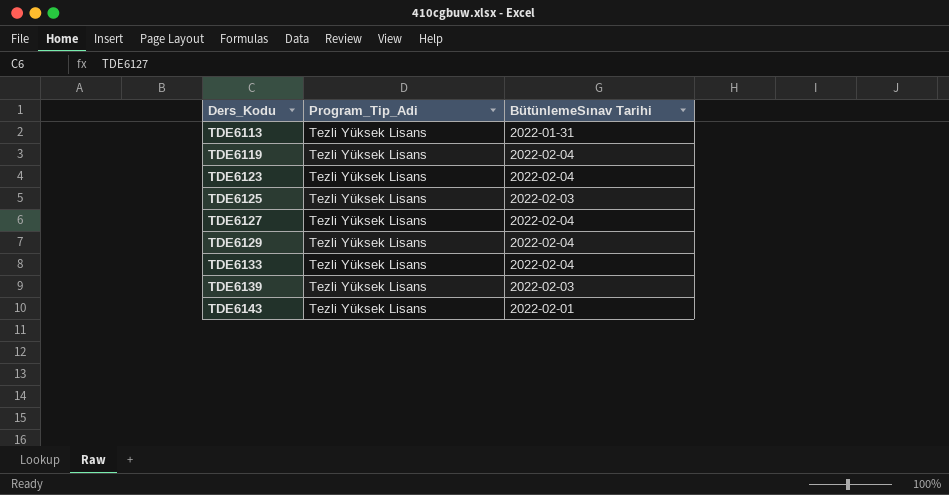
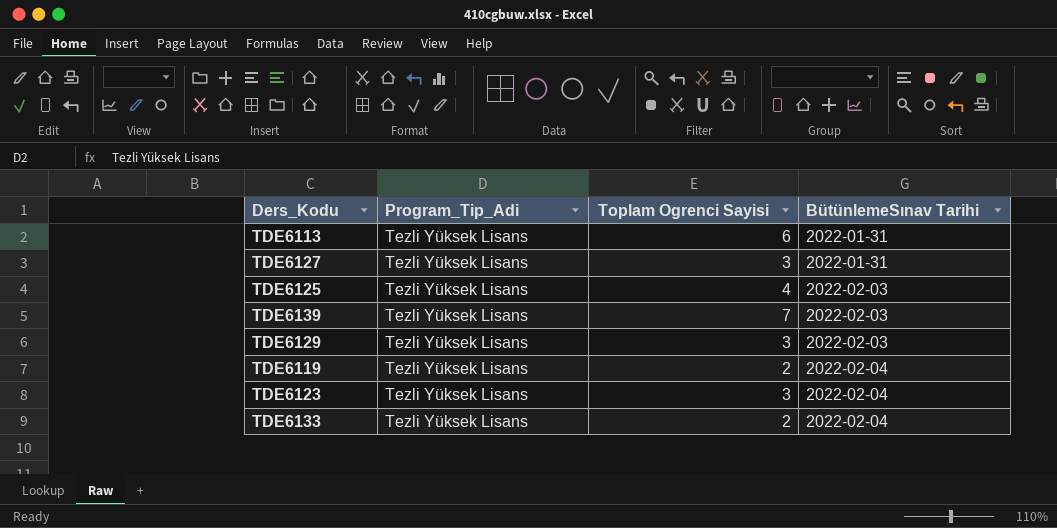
row order: Ders_Kodu ascending -> BütünlemeSınav Tarihi ascending
column Toplam Ogrenci Sayisi | position: none -> 3
row TDE6143: Tezli Yüksek Lisans | 2022-02-01 -> none
TDE6127 | BütünlemeSınav Tarihi: 2022-02-04 -> 2022-01-31
TDE6129 | BütünlemeSınav Tarihi: 2022-02-04 -> 2022-02-03

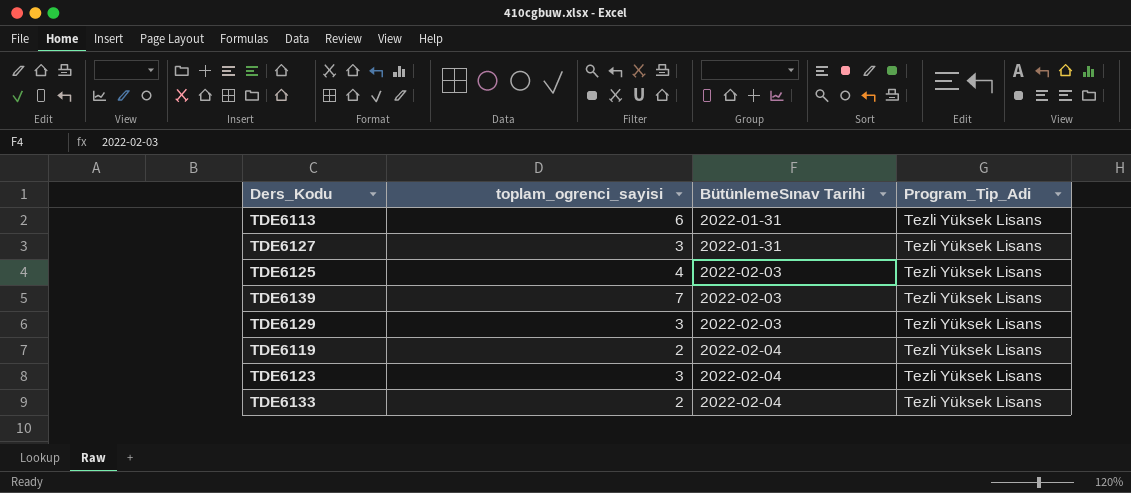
column name: Toplam Ogrenci Sayisi -> toplam_ogrenci_sayisi
column Program_Tip_Adi | position: 2 -> 4

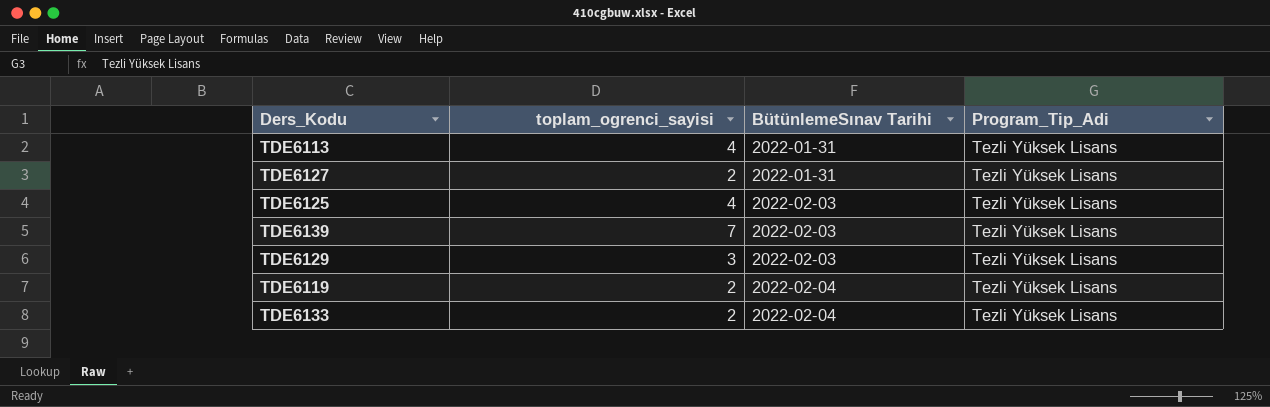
row TDE6123: 3 | 2022-02-04 | Tezli Yüksek Lisans -> none
TDE6113 | toplam_ogrenci_sayisi: 6 -> 4
TDE6127 | toplam_ogrenci_sayisi: 3 -> 2

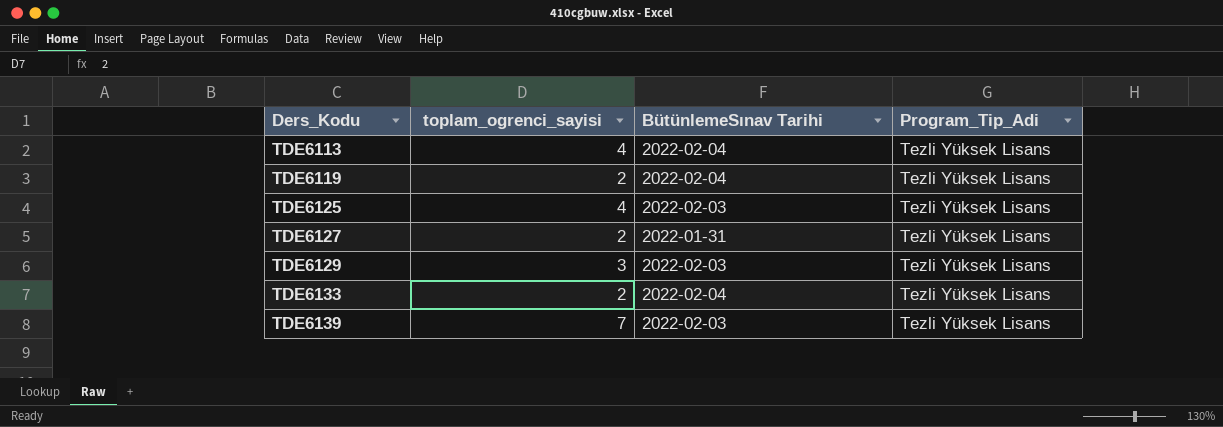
row order: BütünlemeSınav Tarihi ascending -> Ders_Kodu ascending
TDE6113 | BütünlemeSınav Tarihi: 2022-01-31 -> 2022-02-04

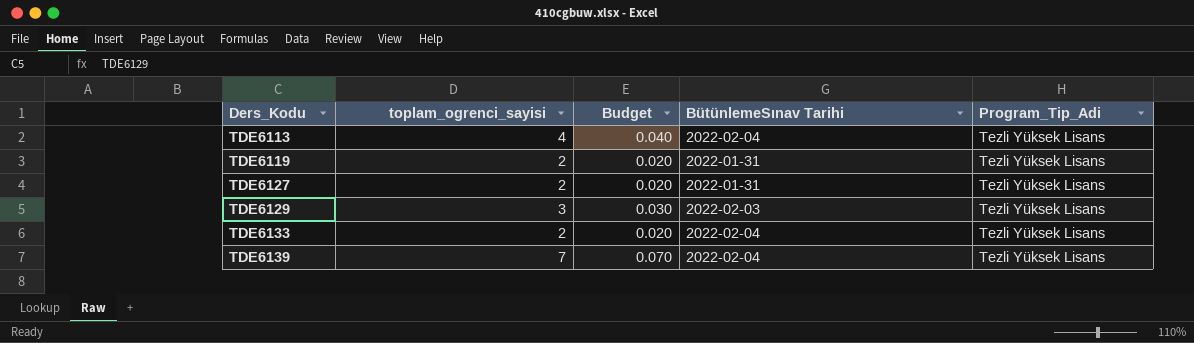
column Budget | formula: none -> [toplam_ogrenci_sayisi] * 0.01
row TDE6125: 4 | 2022-02-03 | Tezli Yüksek Lisans -> none
TDE6119 | BütünlemeSınav Tarihi: 2022-02-04 -> 2022-01-31
TDE6139 | BütünlemeSınav Tarihi: 2022-02-03 -> 2022-02-04

